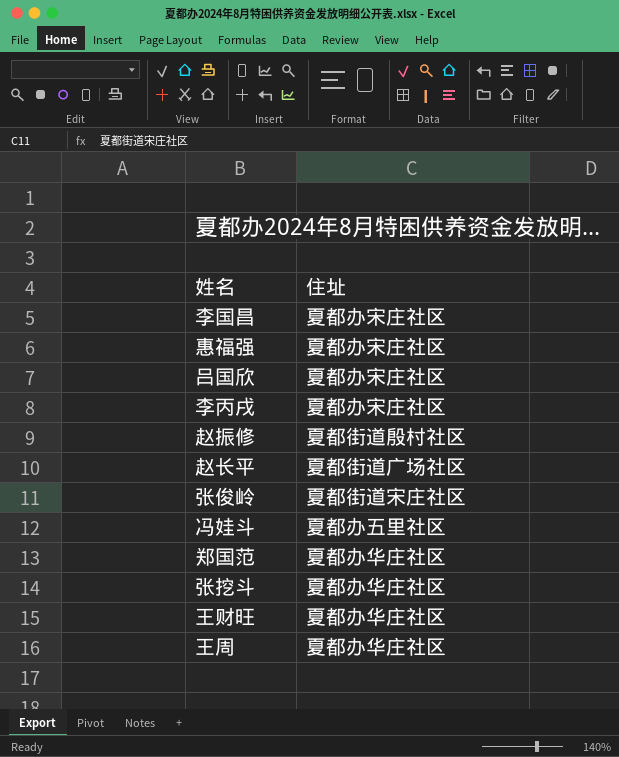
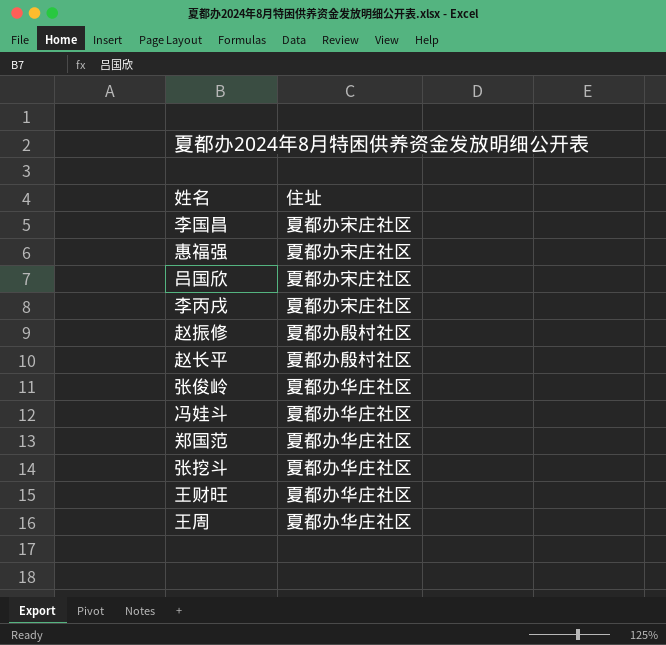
赵振修 | 住址: 夏都街道殷村社区 -> 夏都办殷村社区
赵长平 | 住址: 夏都街道广场社区 -> 夏都办殷村社区
张俊岭 | 住址: 夏都街道宋庄社区 -> 夏都办华庄社区
冯娃斗 | 住址: 夏都办五里社区 -> 夏都办华庄社区

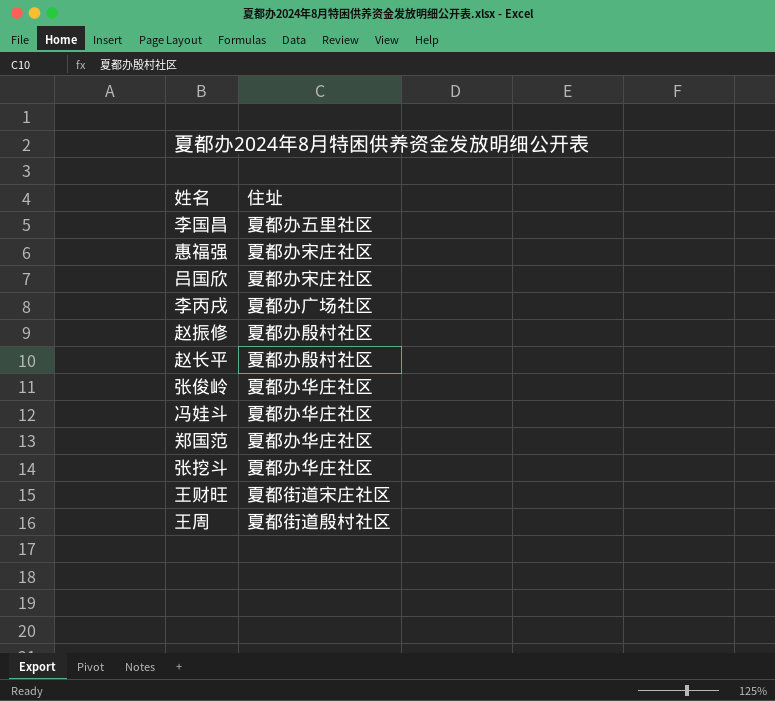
李国昌 | 住址: 夏都办宋庄社区 -> 夏都办五里社区
李丙戌 | 住址: 夏都办宋庄社区 -> 夏都办广场社区
王财旺 | 住址: 夏都办华庄社区 -> 夏都街道宋庄社区
王周 | 住址: 夏都办华庄社区 -> 夏都街道殷村社区

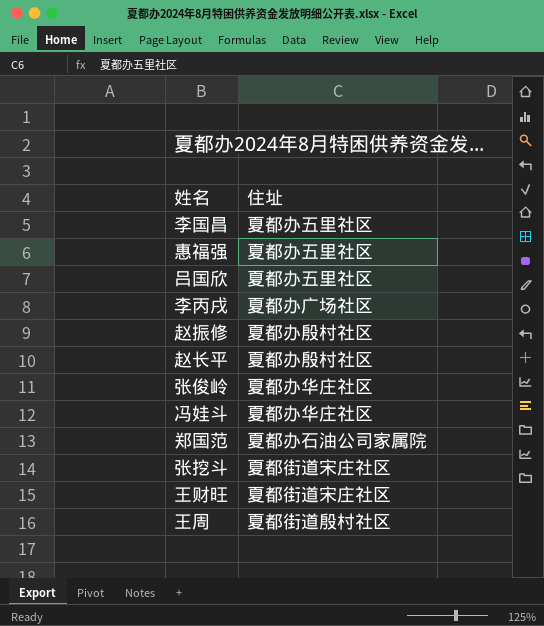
惠福强 | 住址: 夏都办宋庄社区 -> 夏都办五里社区
吕国欣 | 住址: 夏都办宋庄社区 -> 夏都办五里社区
郑国范 | 住址: 夏都办华庄社区 -> 夏都办石油公司家属院
张挖斗 | 住址: 夏都办华庄社区 -> 夏都街道宋庄社区

